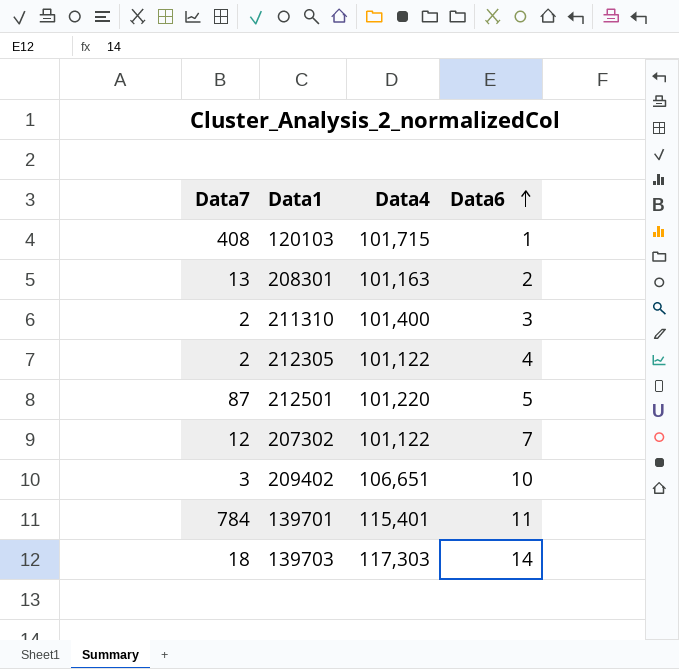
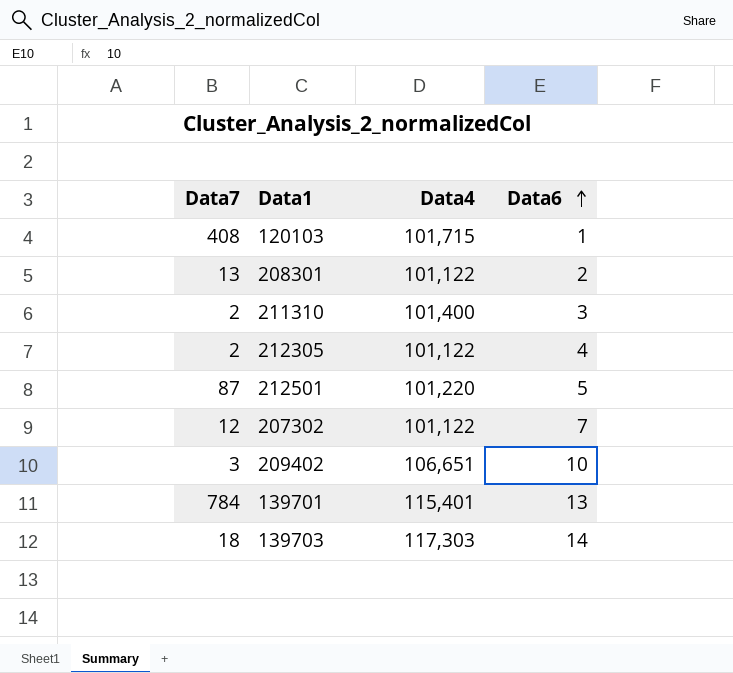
208301 | Data4: 101,163 -> 101,122
139701 | Data6: 11 -> 13

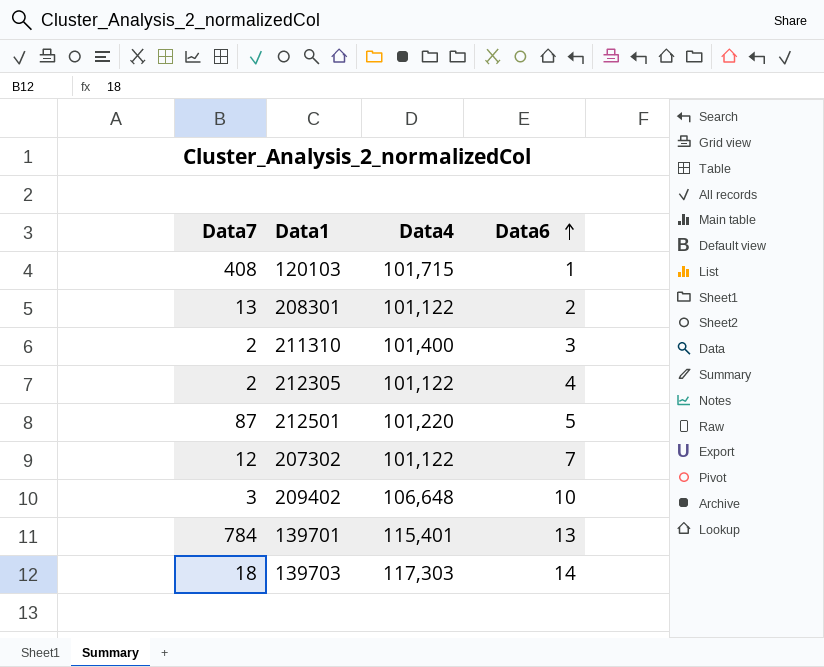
209402 | Data4: 106,651 -> 106,648

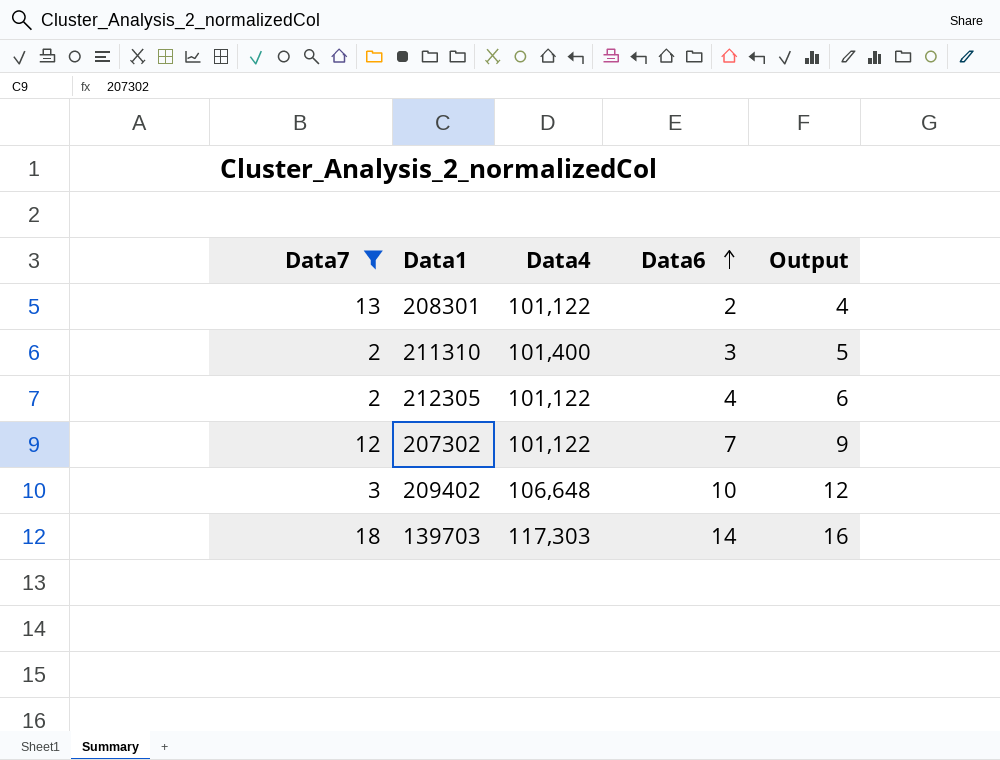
filter: none -> Data7 <= 18
column Output | formula: none -> [Data6] + 2

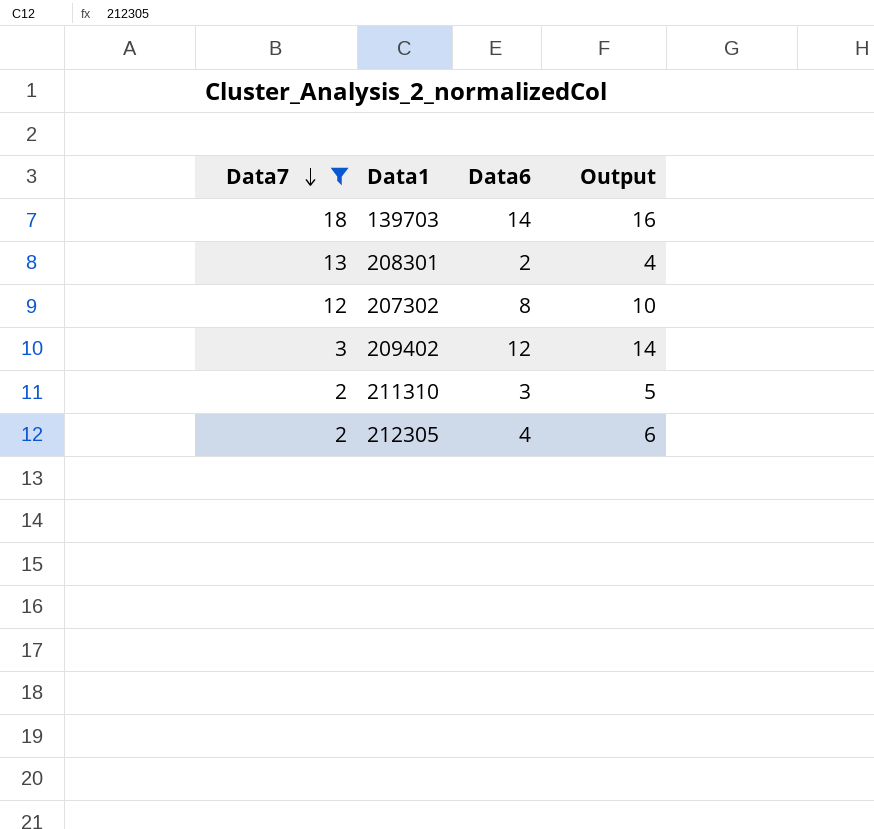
row order: Data6 ascending -> Data7 descending
column Data4 | position: 3 -> none
207302 | Data6: 7 -> 8
207302 | Output: 9 -> 10
209402 | Data6: 10 -> 12
209402 | Output: 12 -> 14

